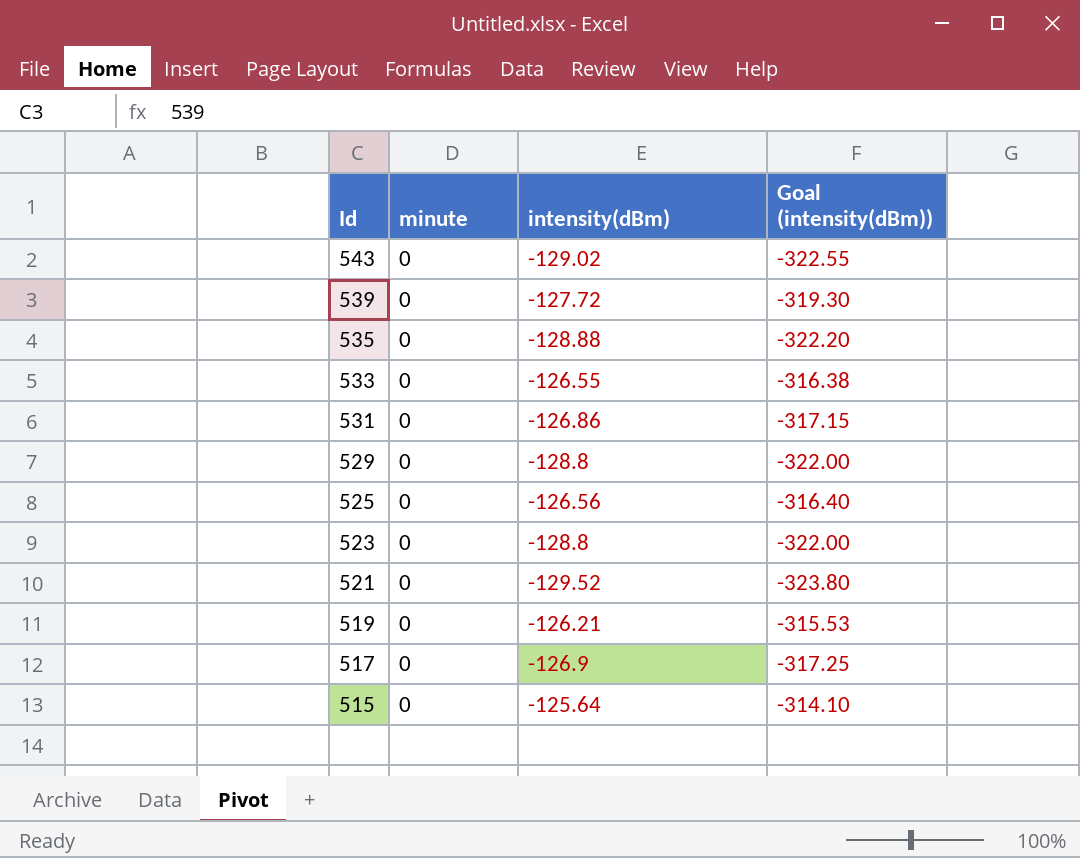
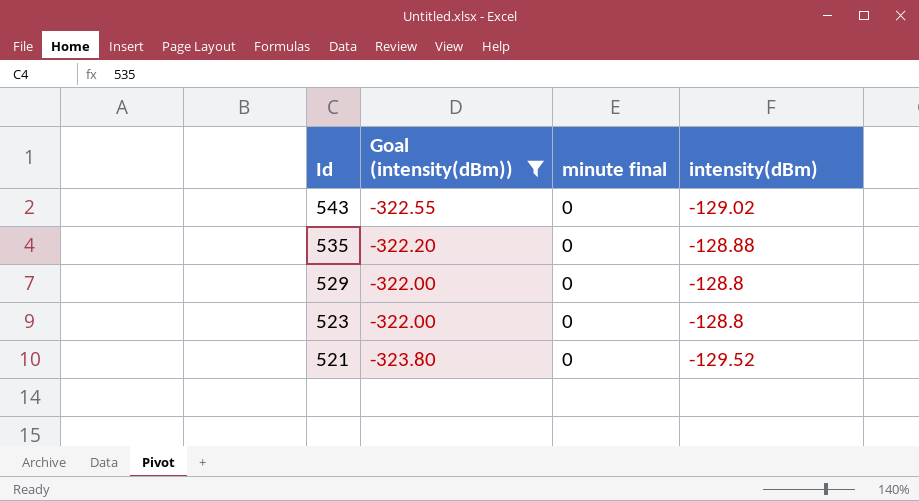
filter: none -> Goal (intensity(dBm)) <= -322.00
column Goal (intensity(dBm)) | position: 4 -> 2
column name: minute -> minute final

